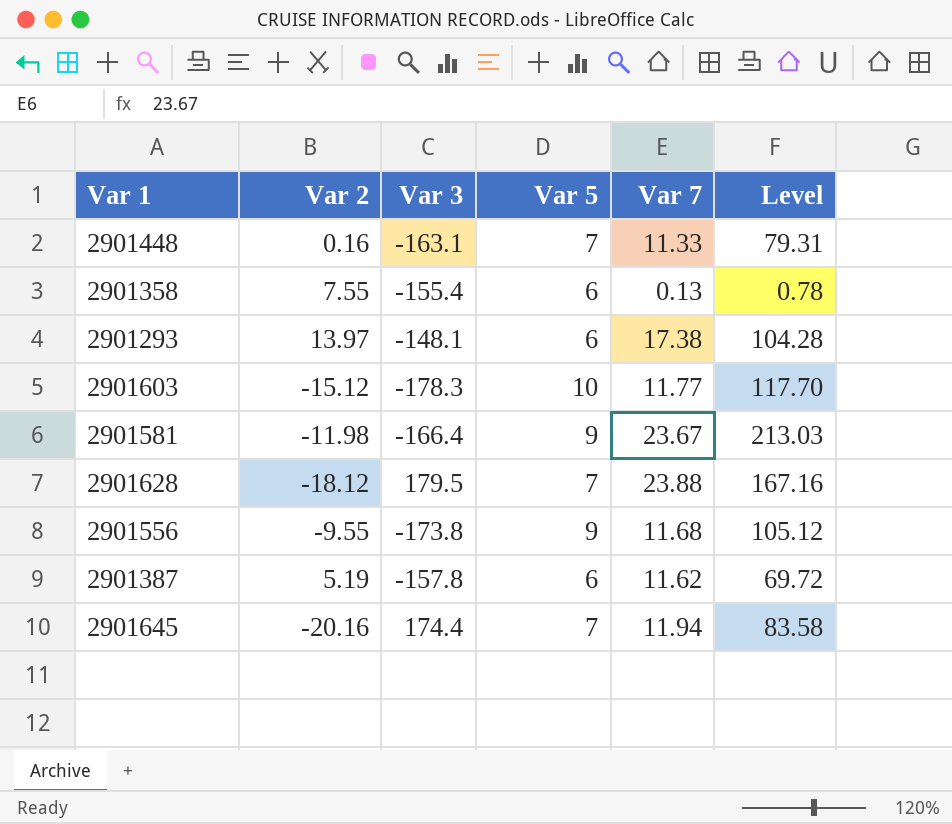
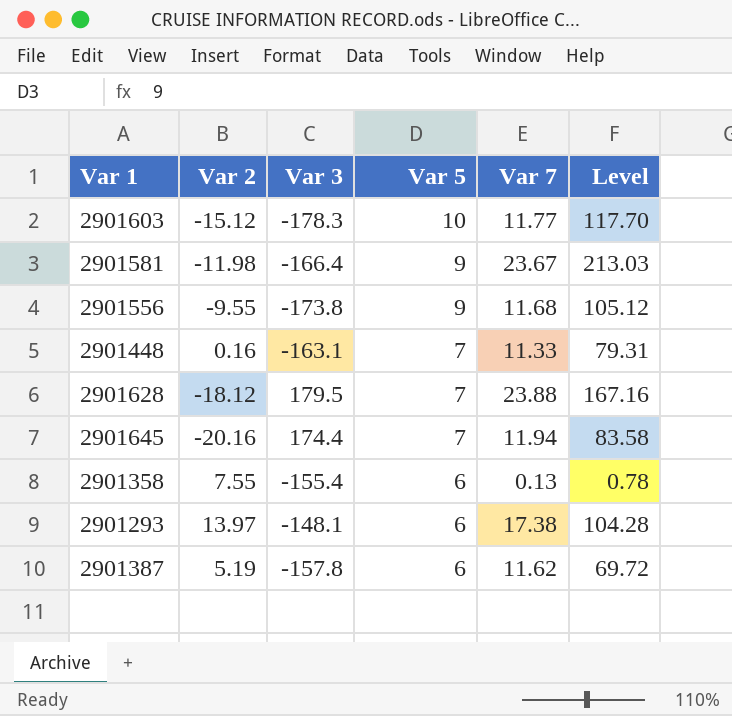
row order: none -> Var 5 descending

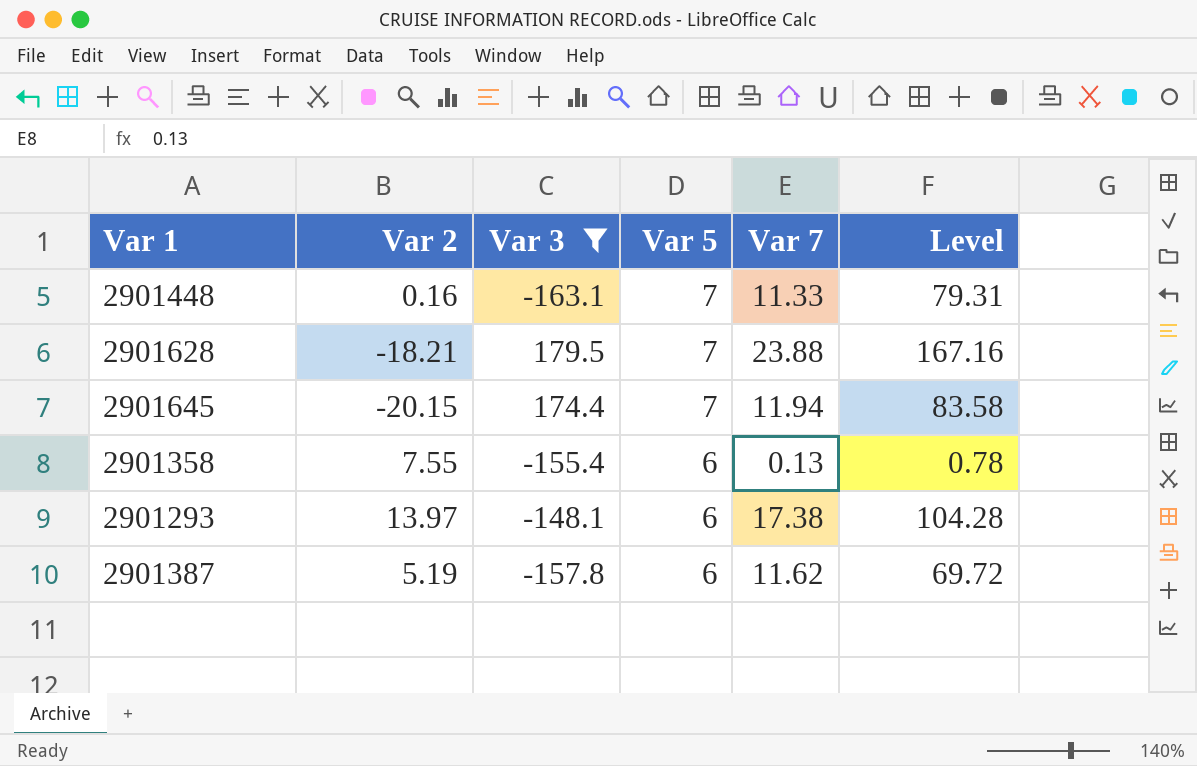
filter: none -> Var 3 >= -163.1
2901628 | Var 2: -18.12 -> -18.21
2901645 | Var 2: -20.16 -> -20.15

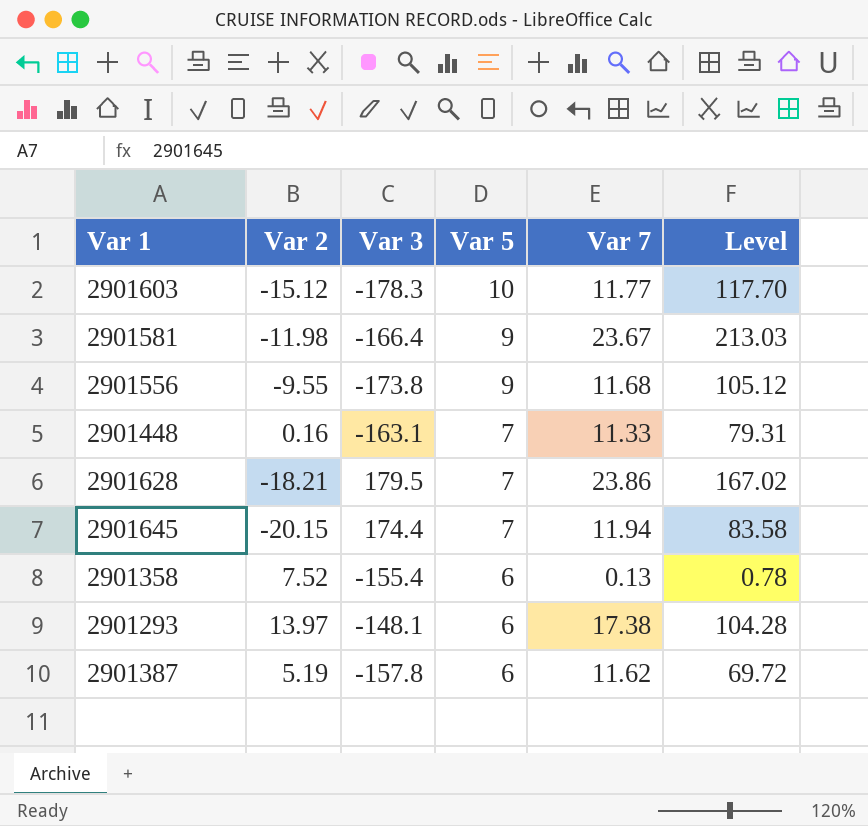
filter: Var 3 >= -163.1 -> none
2901628 | Var 7: 23.88 -> 23.86
2901628 | Level: 167.16 -> 167.02
2901358 | Var 2: 7.55 -> 7.52

